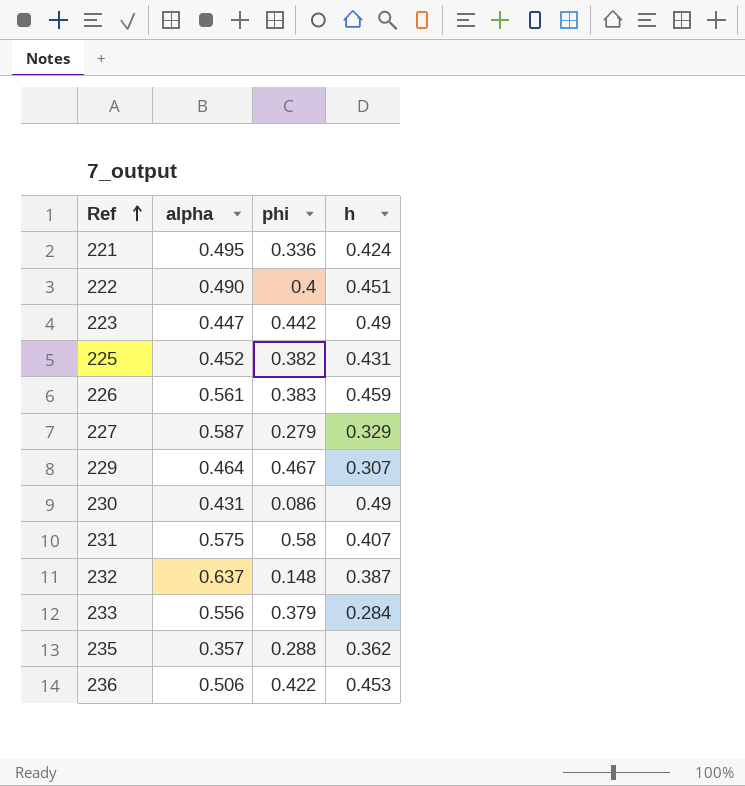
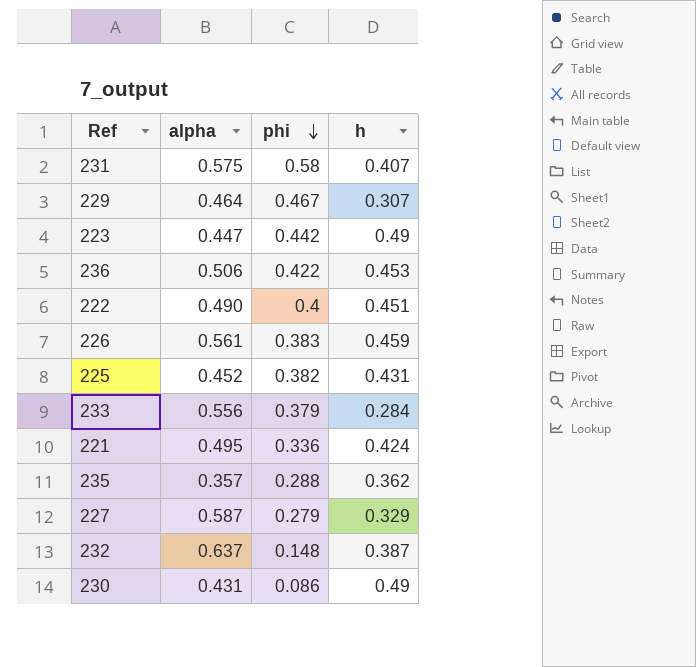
row order: Ref ascending -> phi descending

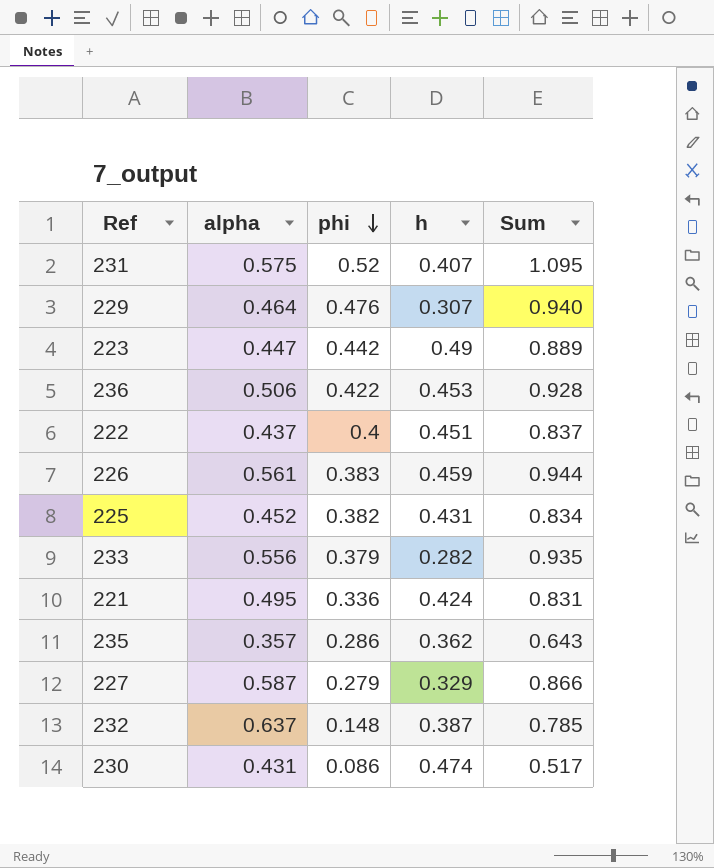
column Sum | formula: none -> [alpha] + [phi]
231 | phi: 0.58 -> 0.52
229 | phi: 0.467 -> 0.476
222 | alpha: 0.490 -> 0.437
233 | h: 0.284 -> 0.282
235 | phi: 0.288 -> 0.286
230 | h: 0.49 -> 0.474

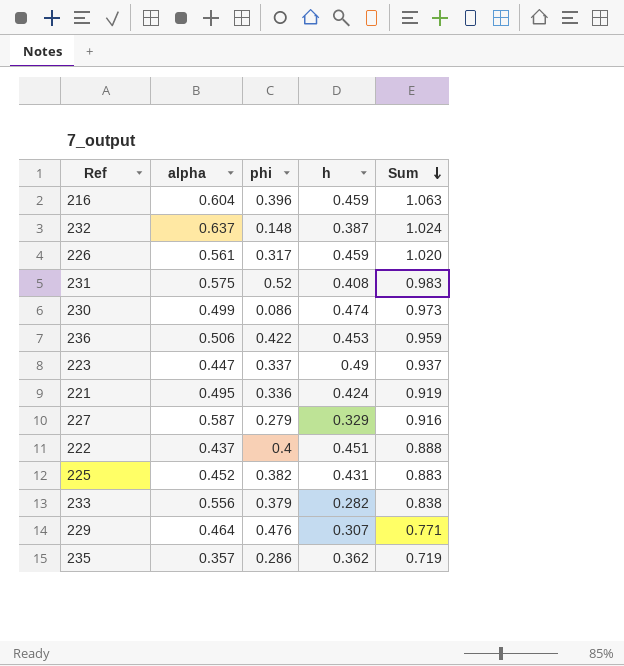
row order: phi descending -> Sum descending
column Sum | formula: [alpha] + [phi] -> [alpha] + [h]
row 216: none -> 0.604 | 0.396 | 0.459 | 1.063
226 | phi: 0.383 -> 0.317
231 | h: 0.407 -> 0.408
230 | alpha: 0.431 -> 0.499
223 | phi: 0.442 -> 0.337

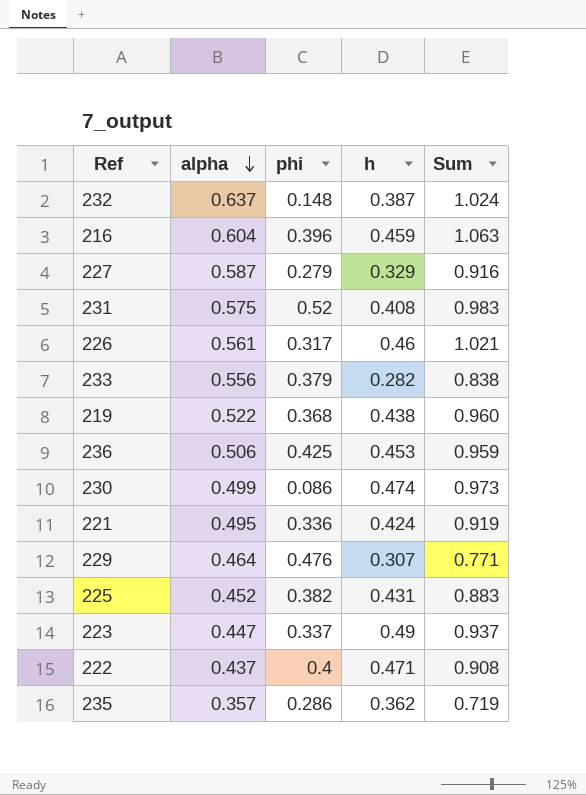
row order: Sum descending -> alpha descending
226 | h: 0.459 -> 0.46
226 | Sum: 1.020 -> 1.021
row 219: none -> 0.522 | 0.368 | 0.438 | 0.960
236 | phi: 0.422 -> 0.425
222 | h: 0.451 -> 0.471
222 | Sum: 0.888 -> 0.908

